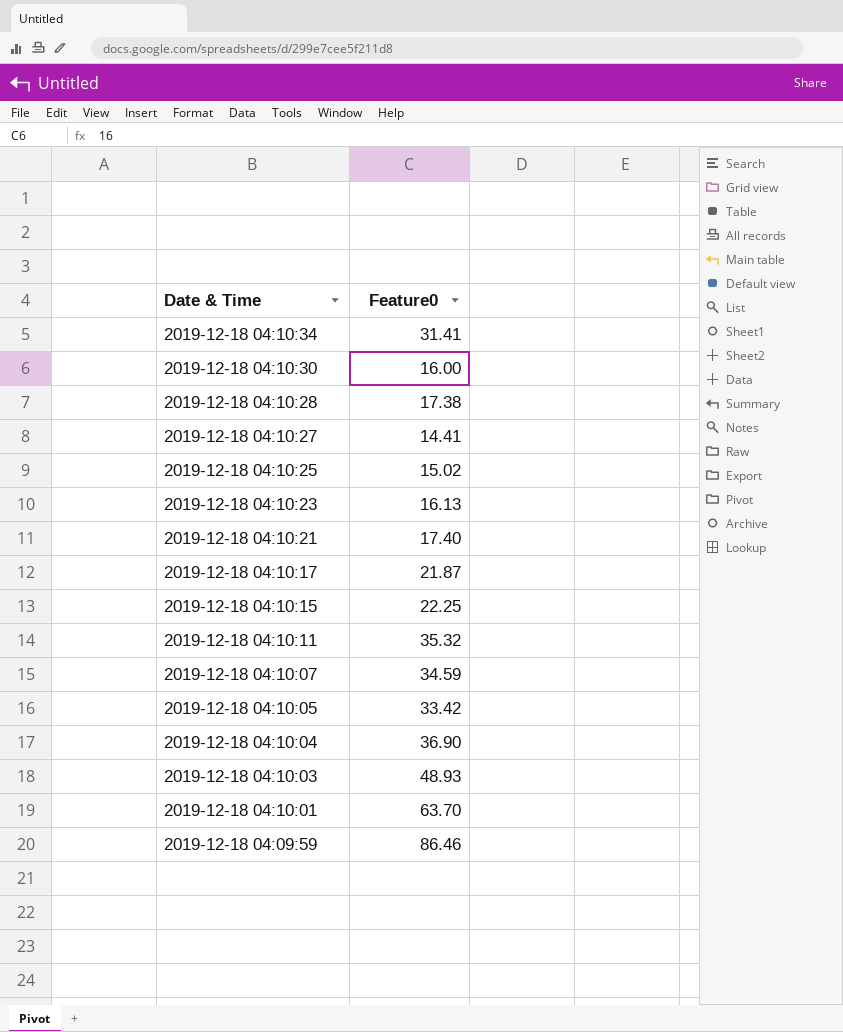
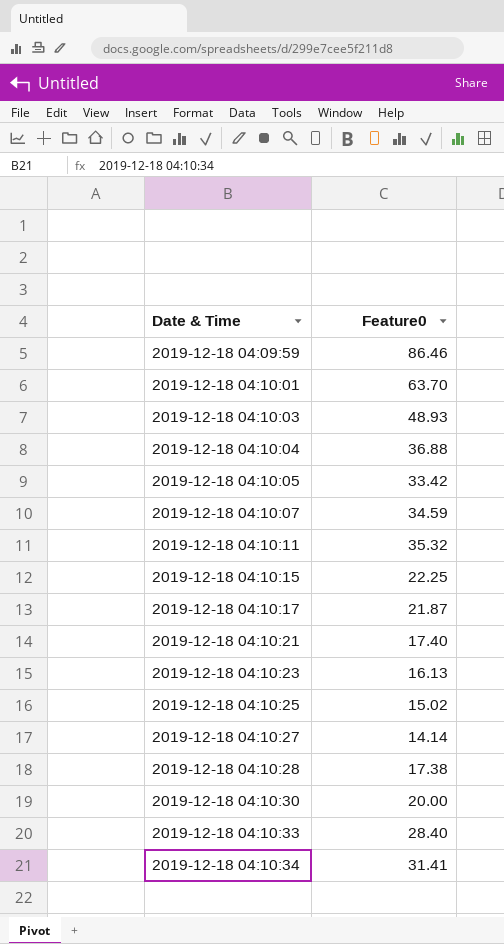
row order: Date & Time descending -> Date & Time ascending
2019-12-18 04:10:04 | Feature0: 36.90 -> 36.88
2019-12-18 04:10:27 | Feature0: 14.41 -> 14.14
2019-12-18 04:10:30 | Feature0: 16.00 -> 20.00
row 2019-12-18 04:10:33: none -> 28.40

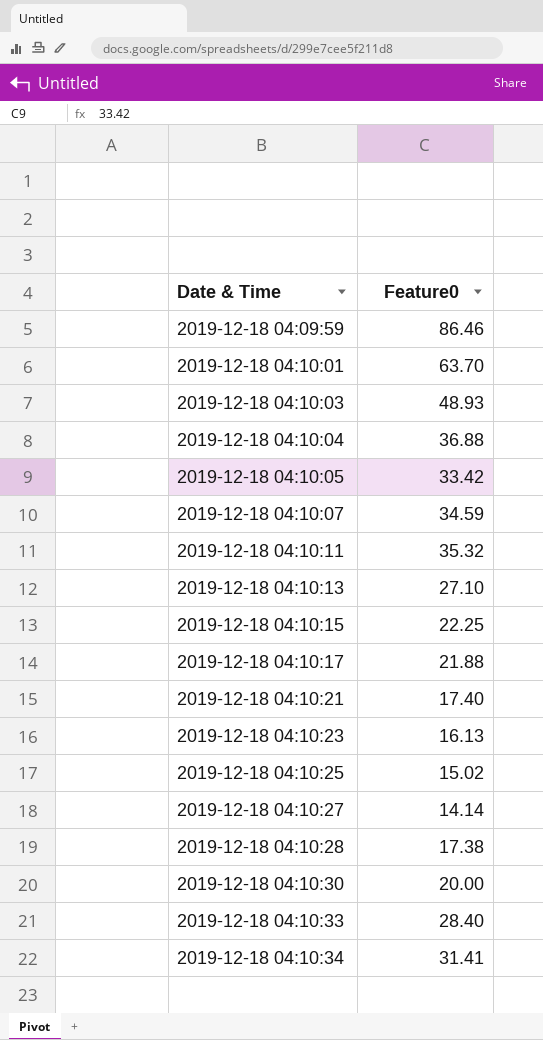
row 2019-12-18 04:10:13: none -> 27.10
2019-12-18 04:10:17 | Feature0: 21.87 -> 21.88

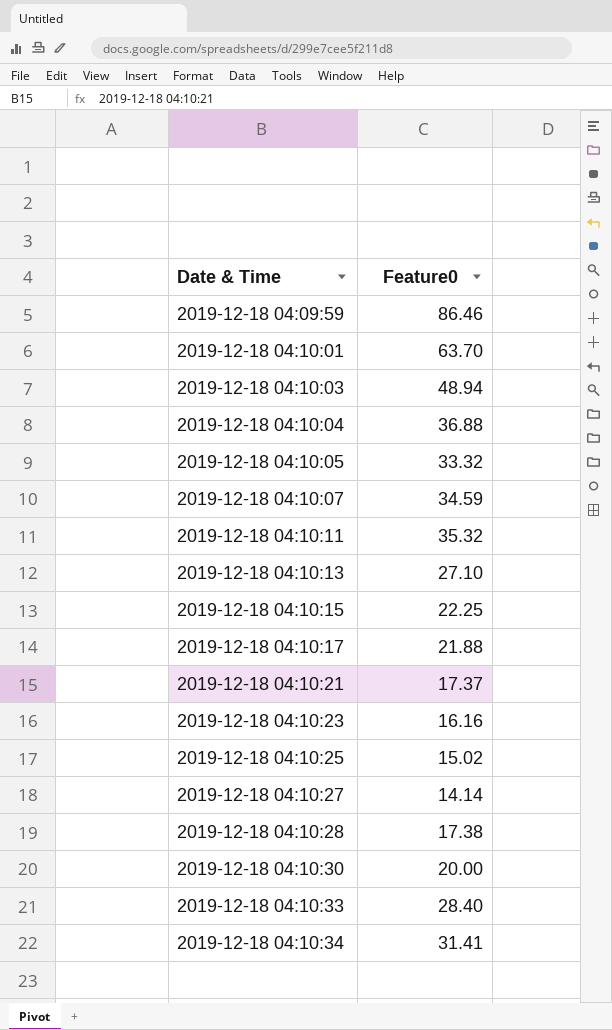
2019-12-18 04:10:03 | Feature0: 48.93 -> 48.94
2019-12-18 04:10:05 | Feature0: 33.42 -> 33.32
2019-12-18 04:10:21 | Feature0: 17.40 -> 17.37
2019-12-18 04:10:23 | Feature0: 16.13 -> 16.16

